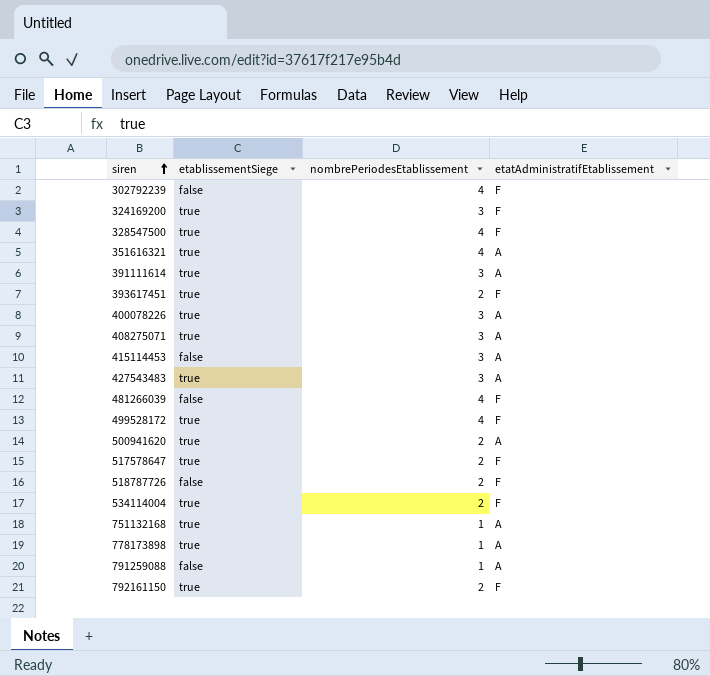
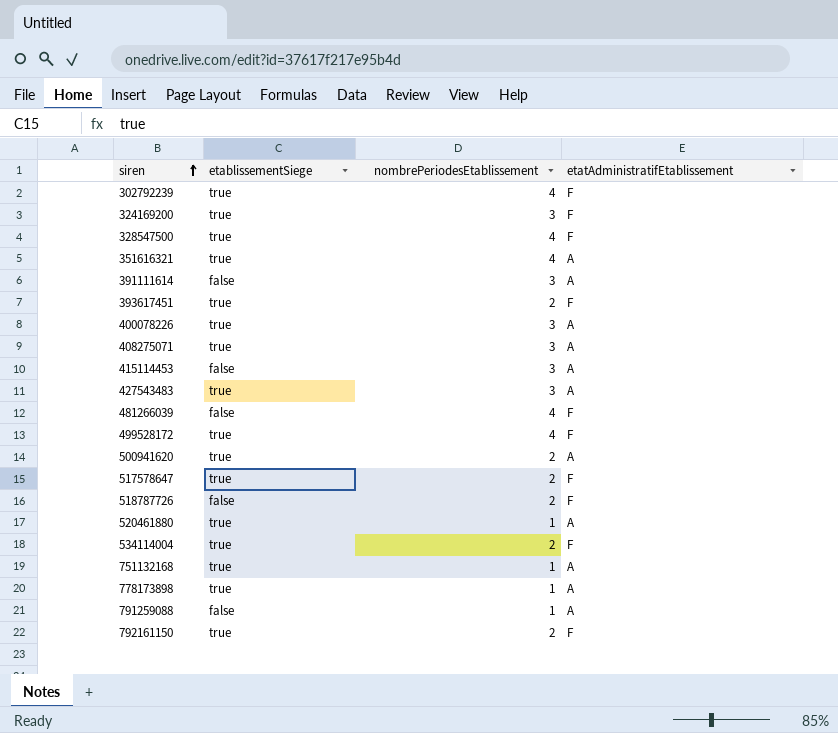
302792239 | etablissementSiege: false -> true
391111614 | etablissementSiege: true -> false
row 520461880: none -> true | 1 | A

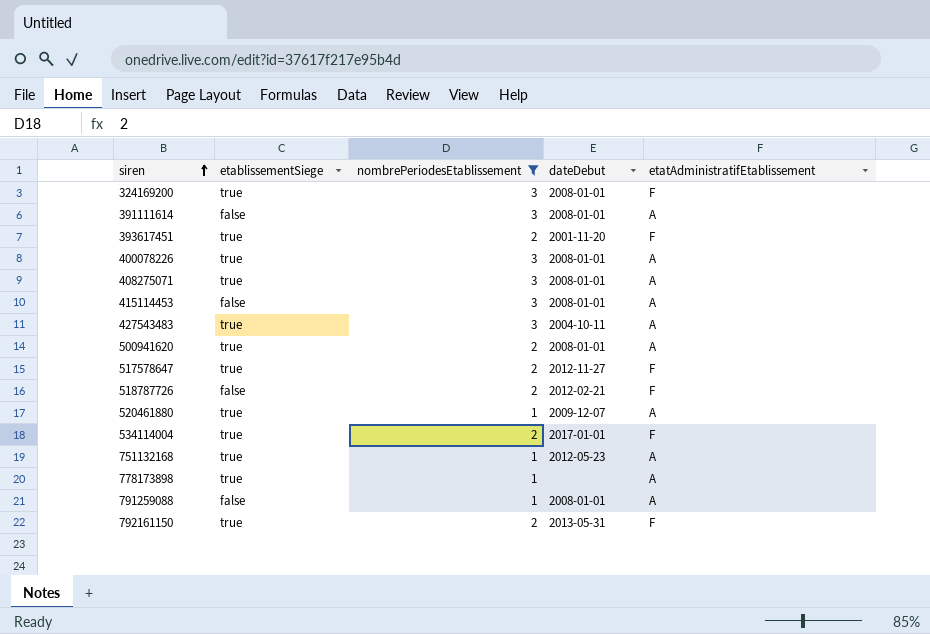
filter: none -> nombrePeriodesEtablissement != 4
column dateDebut | position: none -> 4

